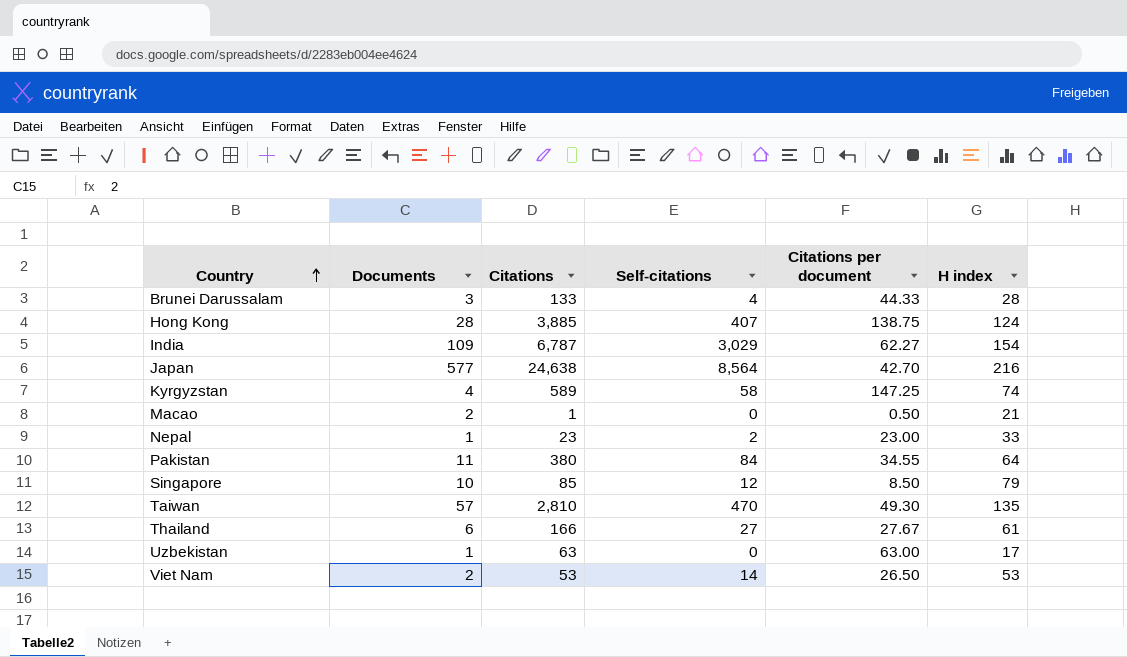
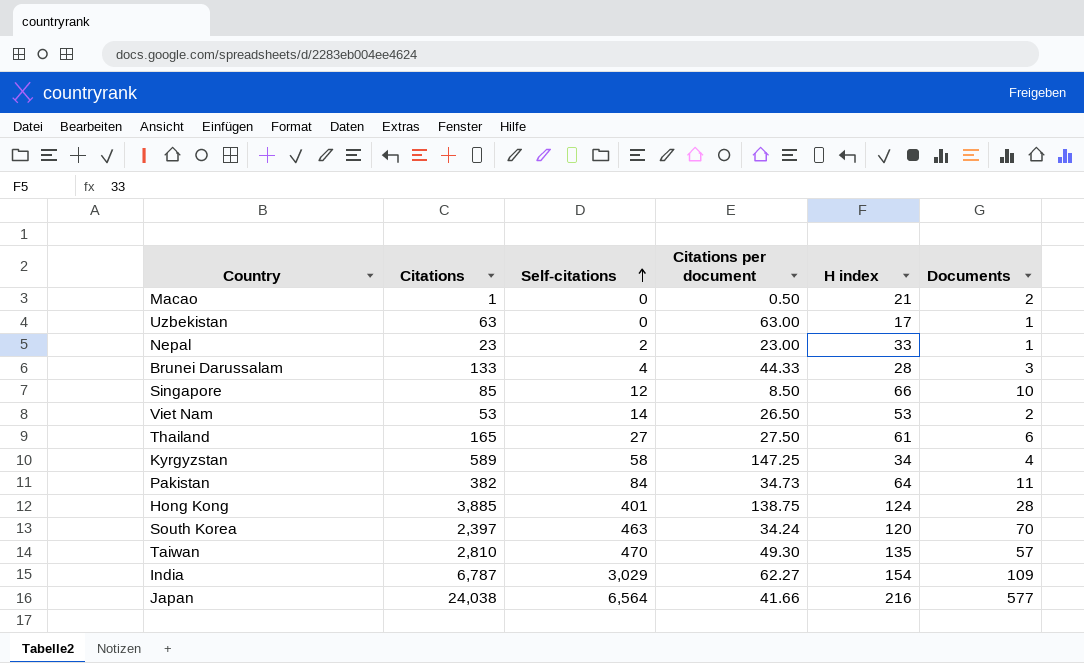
row order: Country ascending -> Self-citations ascending
column Documents | position: 2 -> 6
Singapore | H index: 79 -> 66
Thailand | Citations: 166 -> 165
Thailand | Citations per document: 27.67 -> 27.50
Kyrgyzstan | H index: 74 -> 34
Pakistan | Citations: 380 -> 382
Pakistan | Citations per document: 34.55 -> 34.73
Hong Kong | Self-citations: 407 -> 401
row South Korea: none -> 2,397 | 463 | 34.24 | 120 | 70
Japan | Citations: 24,638 -> 24,038
Japan | Self-citations: 8,564 -> 6,564
Japan | Citations per document: 42.70 -> 41.66

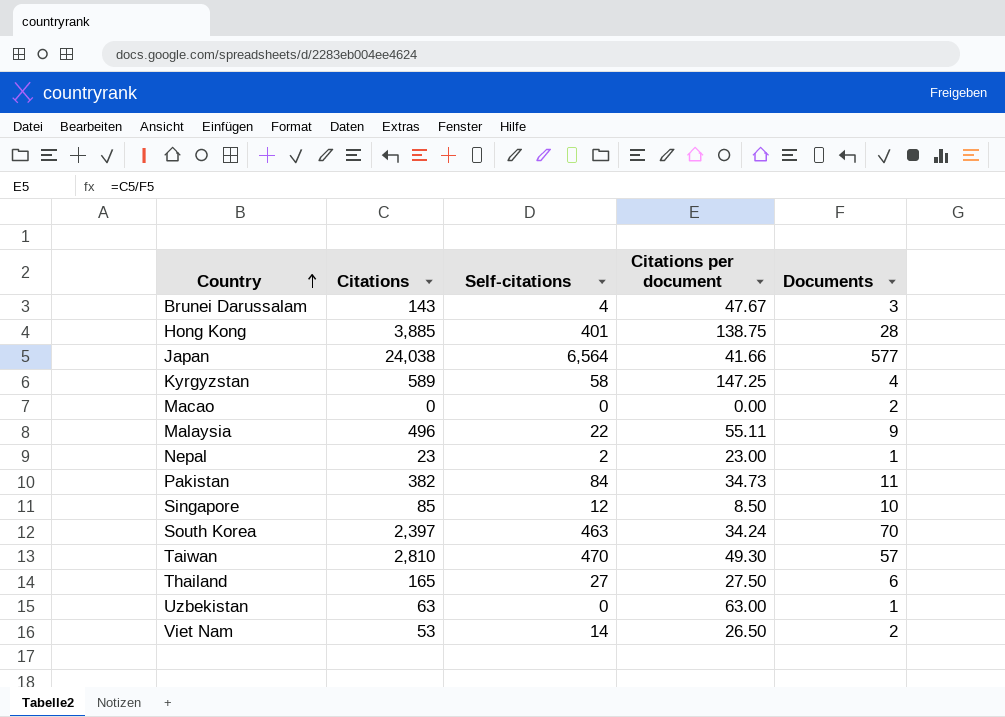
row order: Self-citations ascending -> Country ascending
column H index | position: 5 -> none
row India: 6,787 | 3,029 | 62.27 | 154 | 109 -> none
Brunei Darussalam | Citations: 133 -> 143
Brunei Darussalam | Citations per document: 44.33 -> 47.67
Macao | Citations: 1 -> 0
Macao | Citations per document: 0.50 -> 0.00
row Malaysia: none -> 496 | 22 | 55.11 | 9

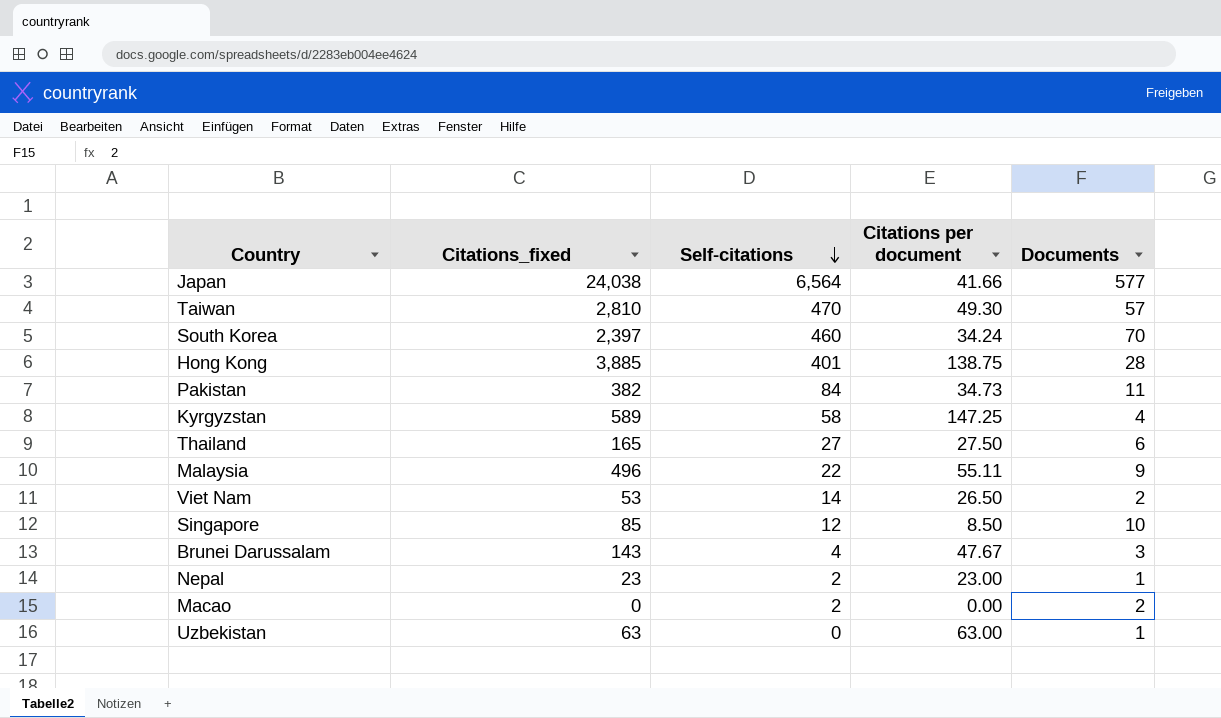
row order: Country ascending -> Self-citations descending
column name: Citations -> Citations_fixed
South Korea | Self-citations: 463 -> 460
Macao | Self-citations: 0 -> 2

